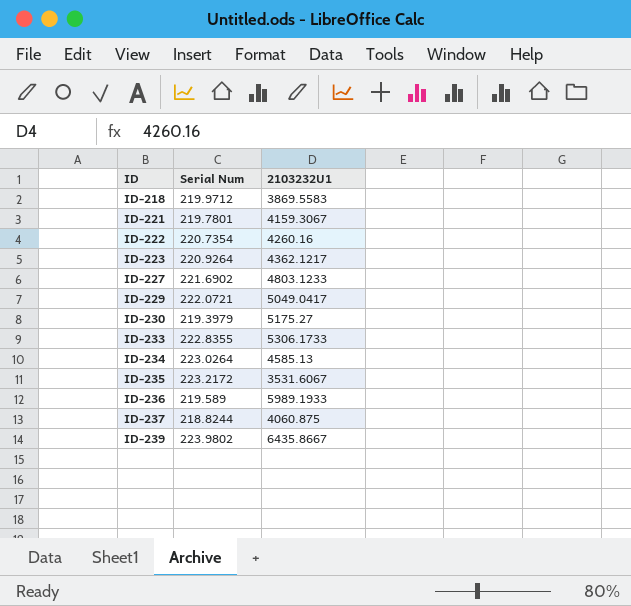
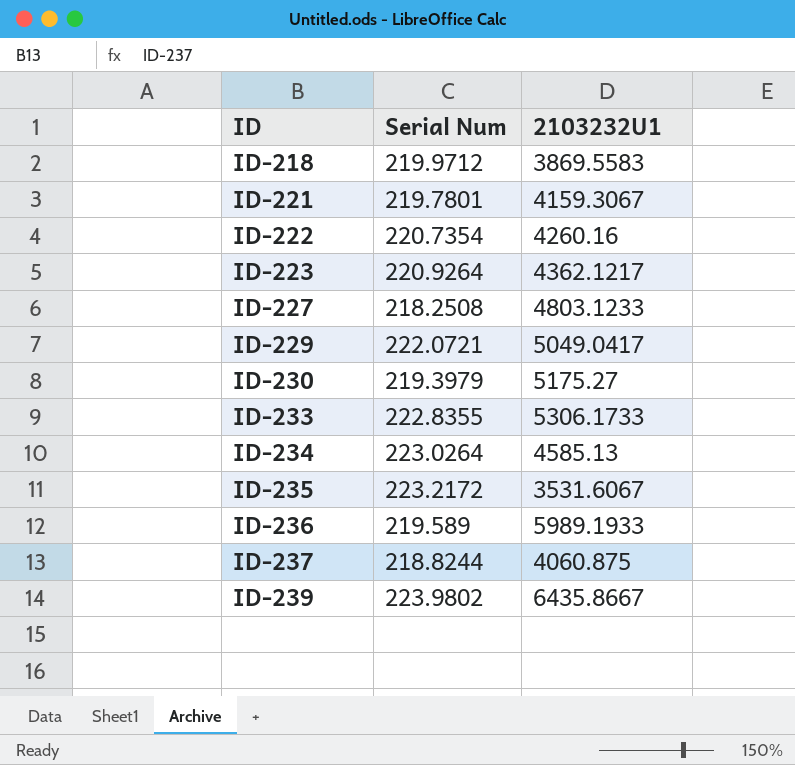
ID-227 | Serial Num: 221.6902 -> 218.2508

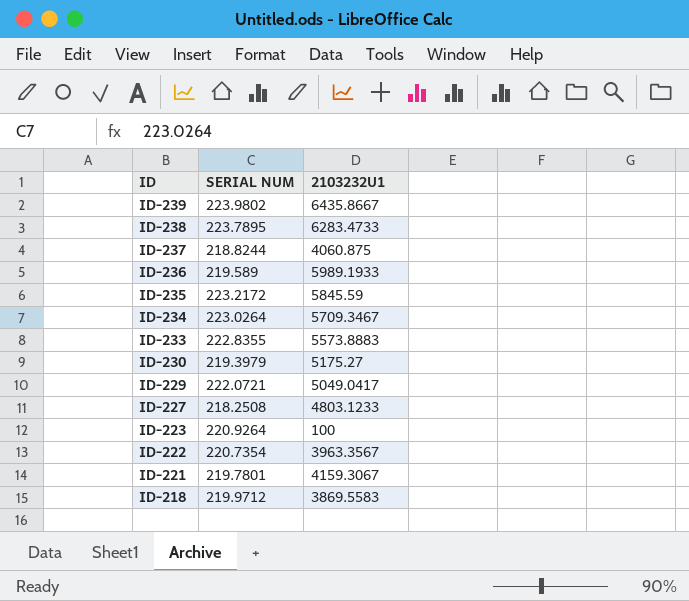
row order: ID ascending -> ID descending
column name: Serial Num -> SERIAL NUM
row ID-238: none -> 223.7895 | 6283.4733
ID-235 | 2103232U1: 3531.6067 -> 5845.59
ID-234 | 2103232U1: 4585.13 -> 5709.3467
ID-233 | 2103232U1: 5306.1733 -> 5573.8883
ID-223 | 2103232U1: 4362.1217 -> 100
ID-222 | 2103232U1: 4260.16 -> 3963.3567

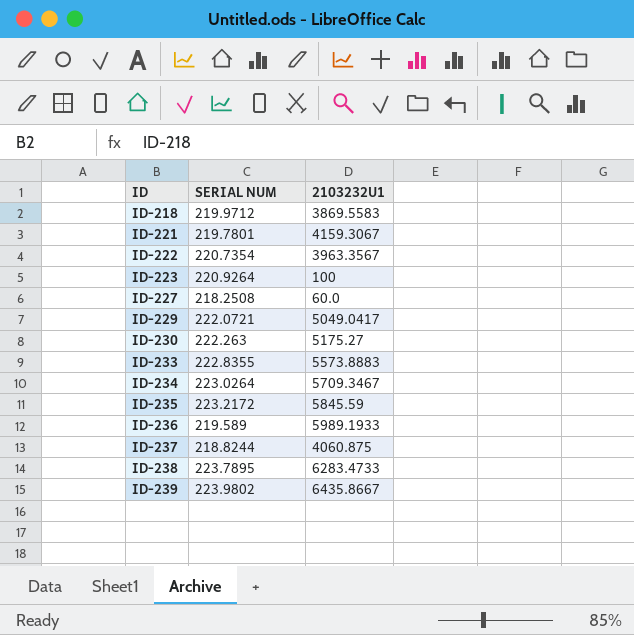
row order: ID descending -> ID ascending
ID-227 | 2103232U1: 4803.1233 -> 60.0
ID-230 | SERIAL NUM: 219.3979 -> 222.263

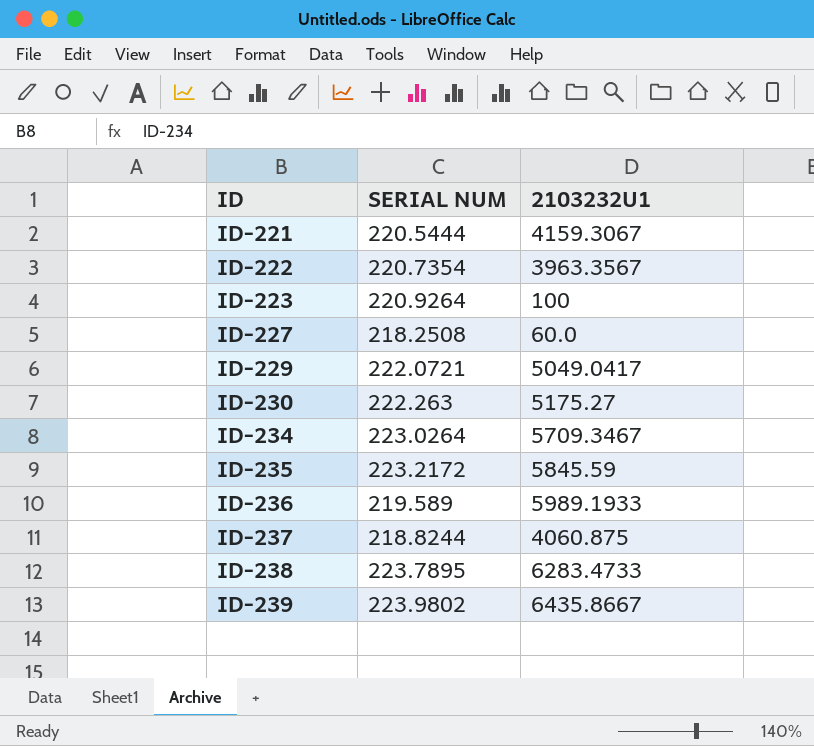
row ID-218: 219.9712 | 3869.5583 -> none
row ID-233: 222.8355 | 5573.8883 -> none
ID-221 | SERIAL NUM: 219.7801 -> 220.5444

